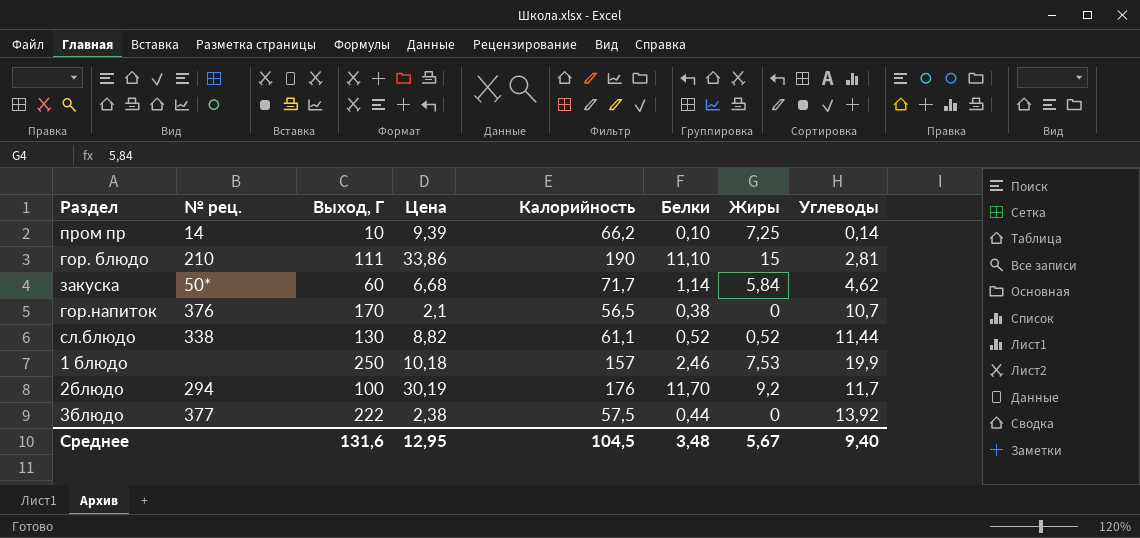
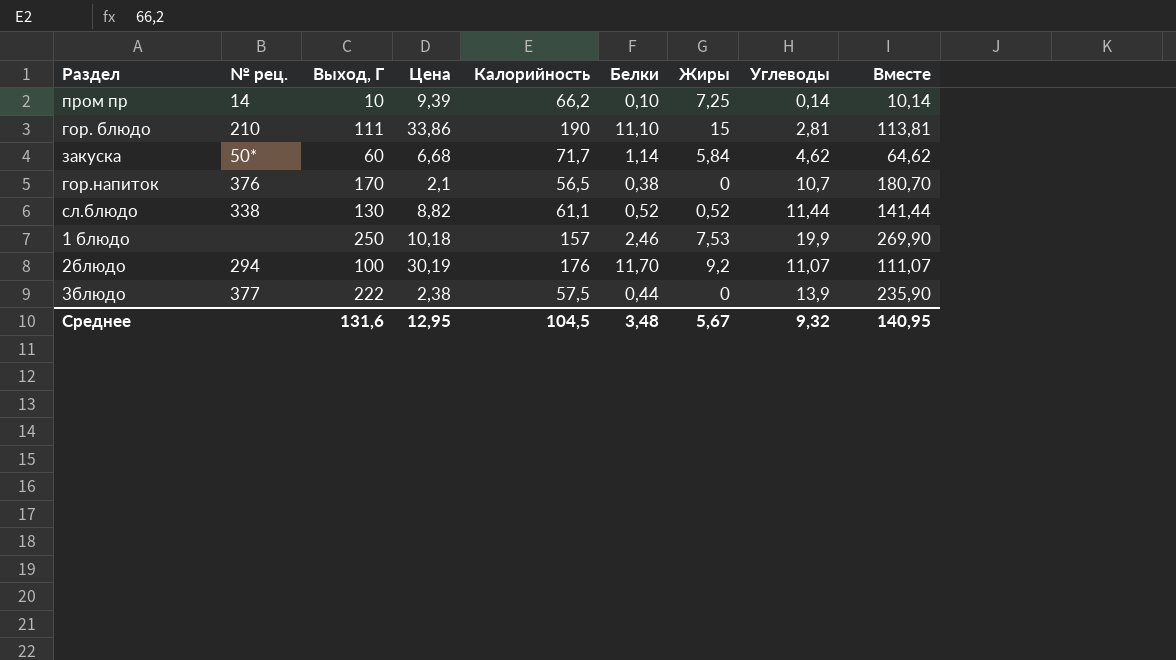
column Вместе | formula: none -> [Выход, Г] + [Углеводы]
2блюдо | Углеводы: 11,7 -> 11,07
3блюдо | Углеводы: 13,92 -> 13,9
Среднее | Углеводы: 9,40 -> 9,32

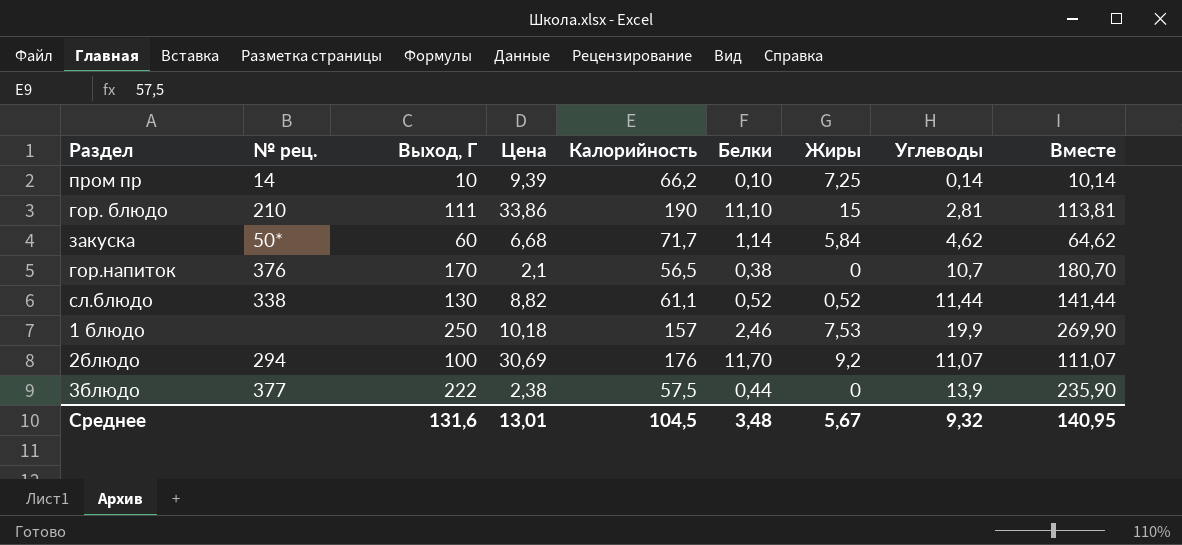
2блюдо | Цена: 30,19 -> 30,69
Среднее | Цена: 12,95 -> 13,01

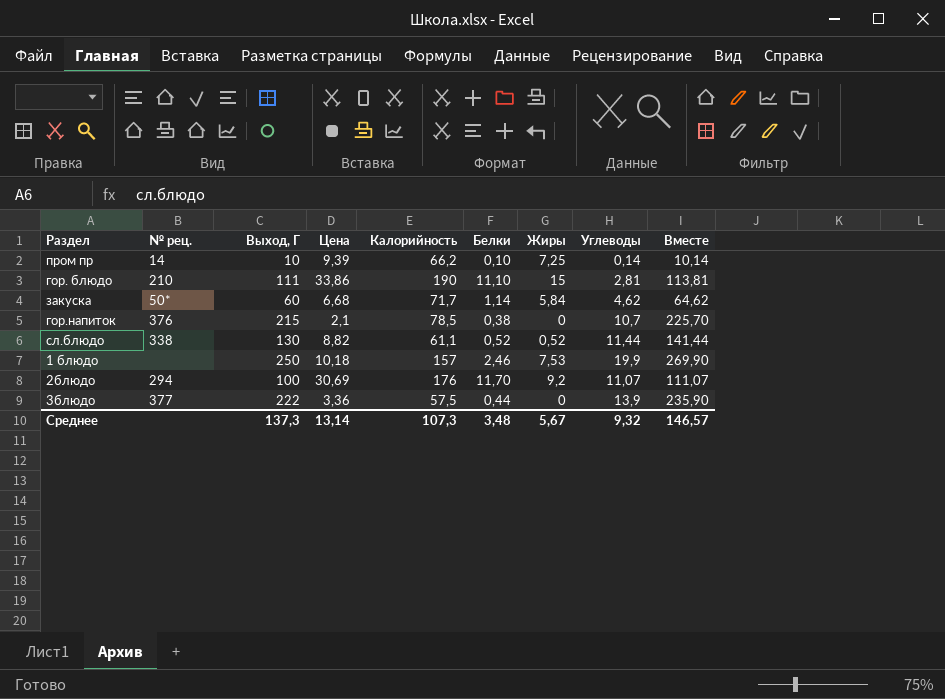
гор.напиток | Выход, Г: 170 -> 215
гор.напиток | Калорийность: 56,5 -> 78,5
гор.напиток | Вместе: 180,70 -> 225,70
3блюдо | Цена: 2,38 -> 3,36
Среднее | Выход, Г: 131,6 -> 137,3
Среднее | Цена: 13,01 -> 13,14
Среднее | Калорийность: 104,5 -> 107,3
Среднее | Вместе: 140,95 -> 146,57

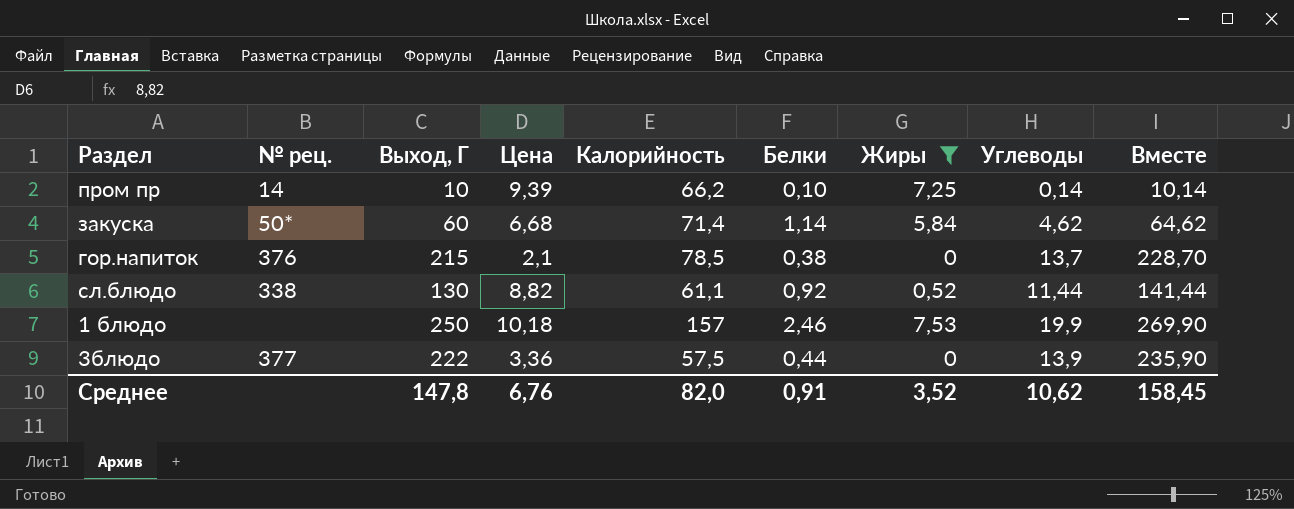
filter: none -> Жиры <= 7,53
закуска | Калорийность: 71,7 -> 71,4
гор.напиток | Углеводы: 10,7 -> 13,7
гор.напиток | Вместе: 225,70 -> 228,70
сл.блюдо | Белки: 0,52 -> 0,92
Среднее | Выход, Г: 137,3 -> 147,8
Среднее | Цена: 13,14 -> 6,76
Среднее | Калорийность: 107,3 -> 82,0
Среднее | Белки: 3,48 -> 0,91
Среднее | Жиры: 5,67 -> 3,52
Среднее | Углеводы: 9,32 -> 10,62
Среднее | Вместе: 146,57 -> 158,45

